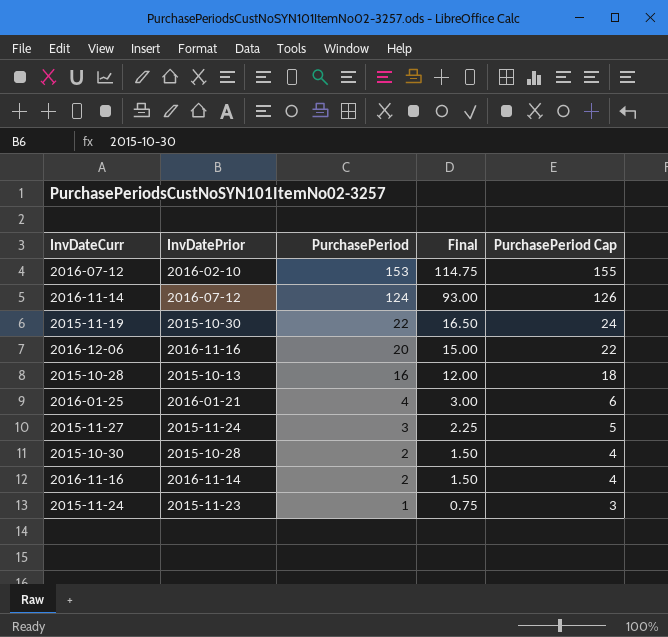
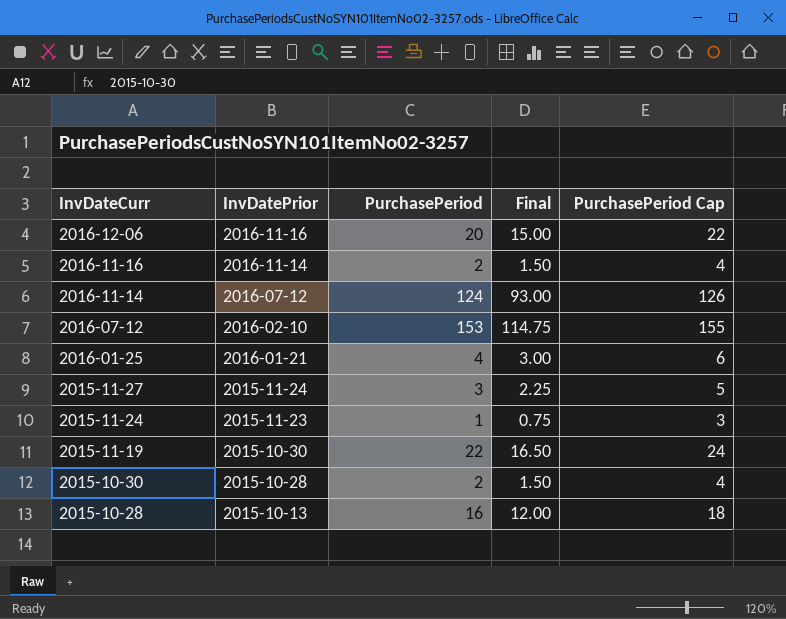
row order: PurchasePeriod descending -> InvDateCurr descending

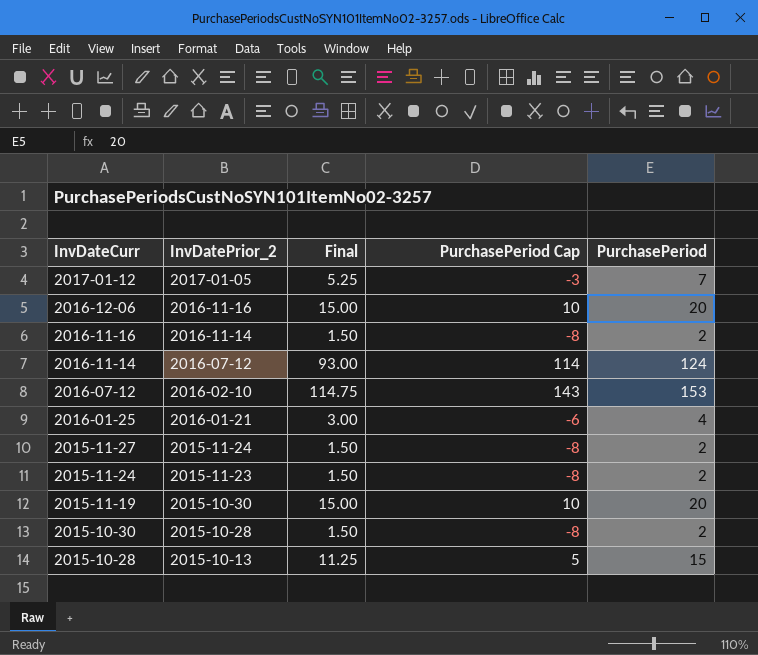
column name: InvDatePrior -> InvDatePrior_2
column PurchasePeriod Cap | formula: [PurchasePeriod] + 2 -> [PurchasePeriod] - 10
column PurchasePeriod | position: 3 -> 5
row 2017-01-12: none -> 2017-01-05 | 5.25 | -3 | 7
2015-11-27 | Final: 2.25 -> 1.50
2015-11-27 | PurchasePeriod: 3 -> 2
2015-11-24 | Final: 0.75 -> 1.50
2015-11-24 | PurchasePeriod: 1 -> 2
2015-11-19 | Final: 16.50 -> 15.00
2015-11-19 | PurchasePeriod: 22 -> 20
2015-10-28 | Final: 12.00 -> 11.25
2015-10-28 | PurchasePeriod: 16 -> 15

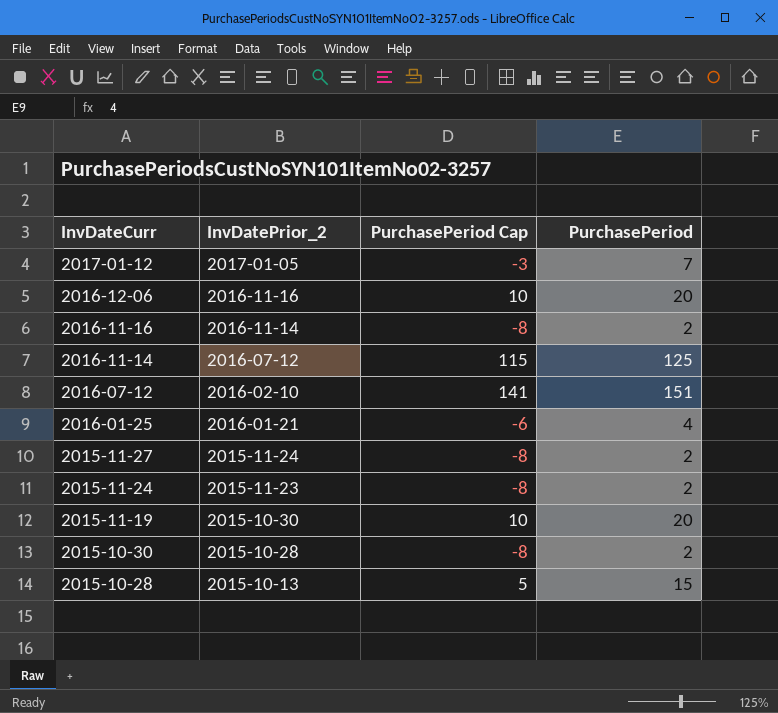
column Final | formula: [PurchasePeriod] * 0.75 -> none
2016-11-14 | PurchasePeriod Cap: 114 -> 115
2016-11-14 | PurchasePeriod: 124 -> 125
2016-07-12 | PurchasePeriod Cap: 143 -> 141
2016-07-12 | PurchasePeriod: 153 -> 151

